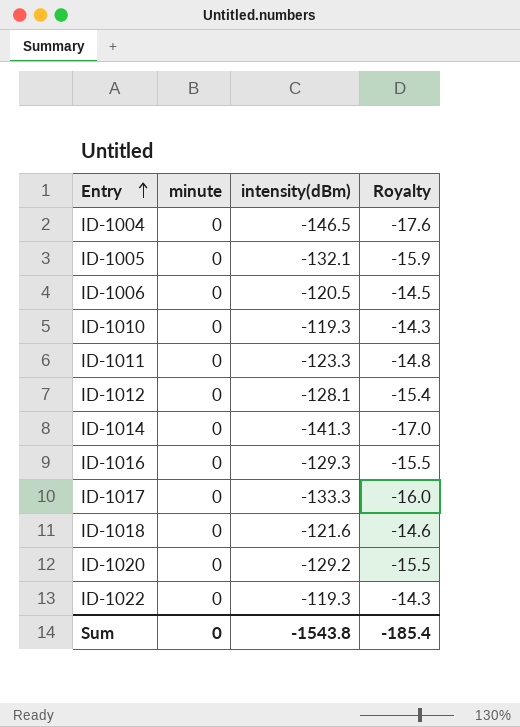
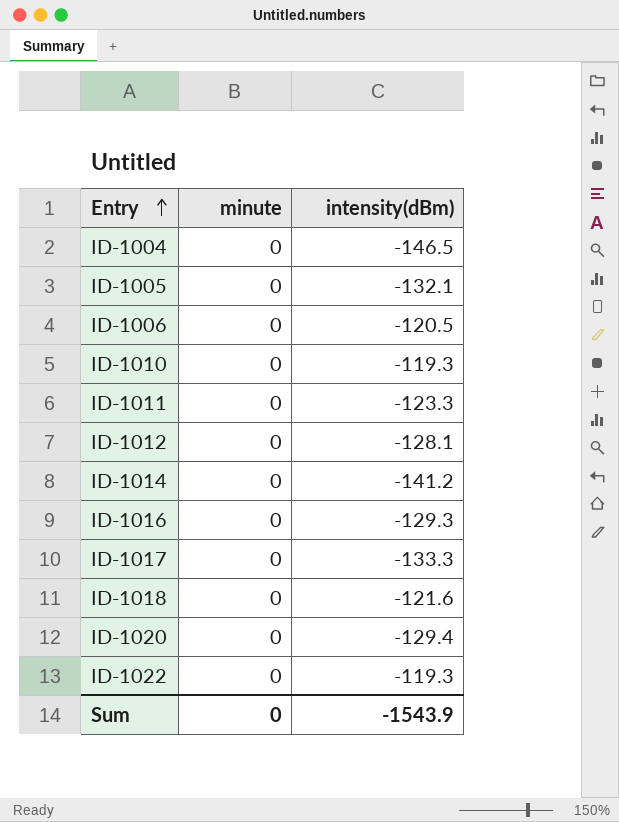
column Royalty | formula: [intensity(dBm)] * 0.12 -> none
ID-1014 | intensity(dBm): -141.3 -> -141.2
ID-1020 | intensity(dBm): -129.2 -> -129.4
Sum | intensity(dBm): -1543.8 -> -1543.9

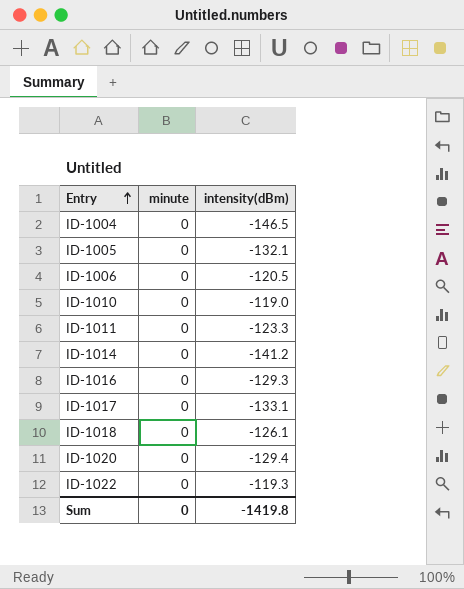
row ID-1012: 0 | -128.1 -> none
ID-1010 | intensity(dBm): -119.3 -> -119.0
ID-1017 | intensity(dBm): -133.3 -> -133.1
ID-1018 | intensity(dBm): -121.6 -> -126.1
Sum | intensity(dBm): -1543.9 -> -1419.8

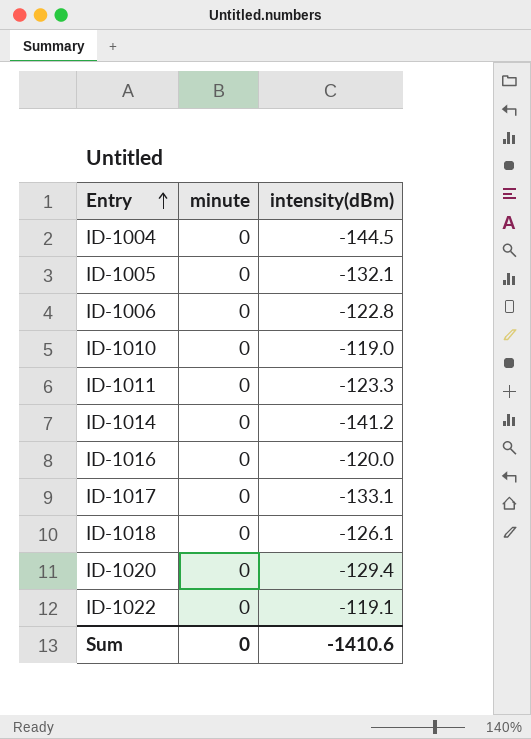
ID-1004 | intensity(dBm): -146.5 -> -144.5
ID-1006 | intensity(dBm): -120.5 -> -122.8
ID-1016 | intensity(dBm): -129.3 -> -120.0
ID-1022 | intensity(dBm): -119.3 -> -119.1
Sum | intensity(dBm): -1419.8 -> -1410.6

